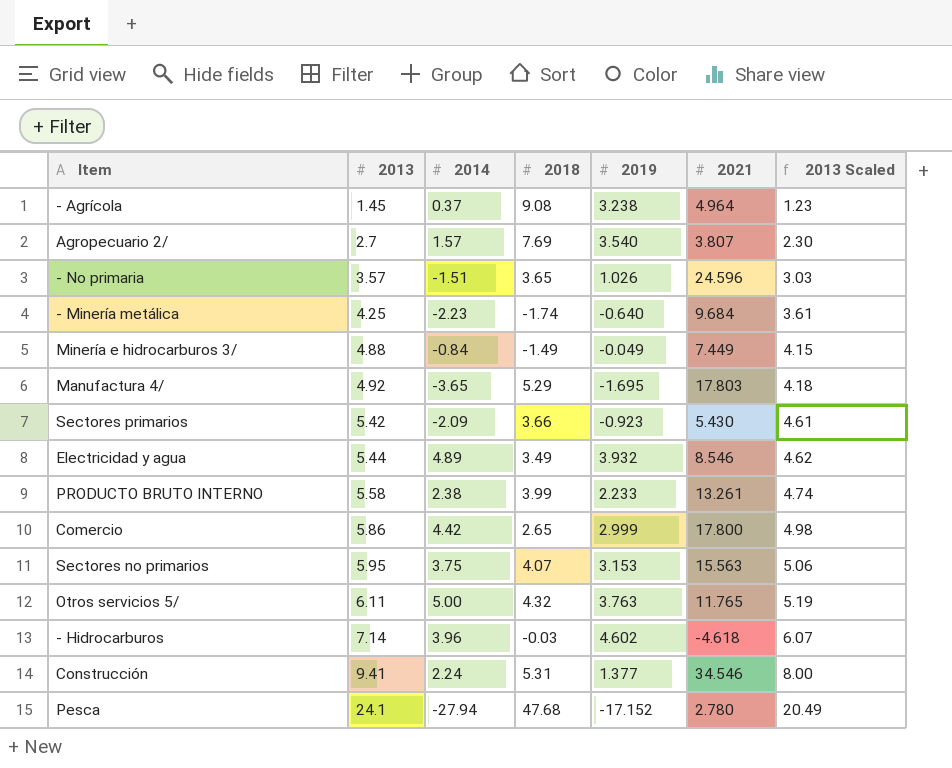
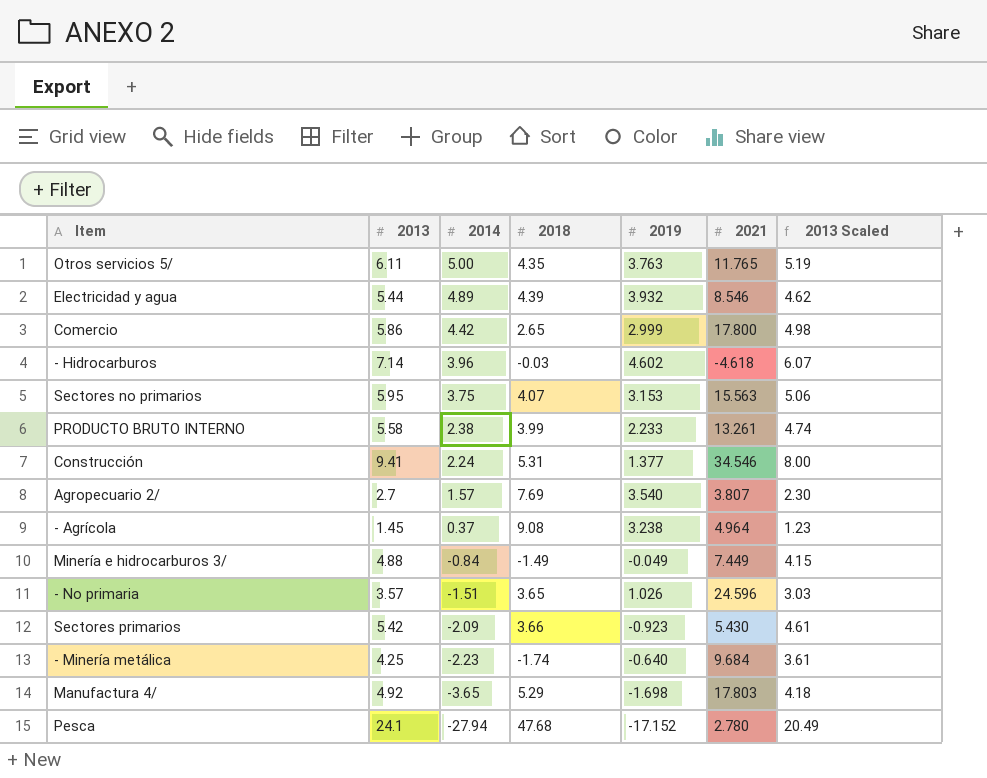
row order: 2013 ascending -> 2014 descending
Otros servicios 5/ | 2018: 4.32 -> 4.35
Electricidad y agua | 2018: 3.49 -> 4.39
Manufactura 4/ | 2019: -1.695 -> -1.698

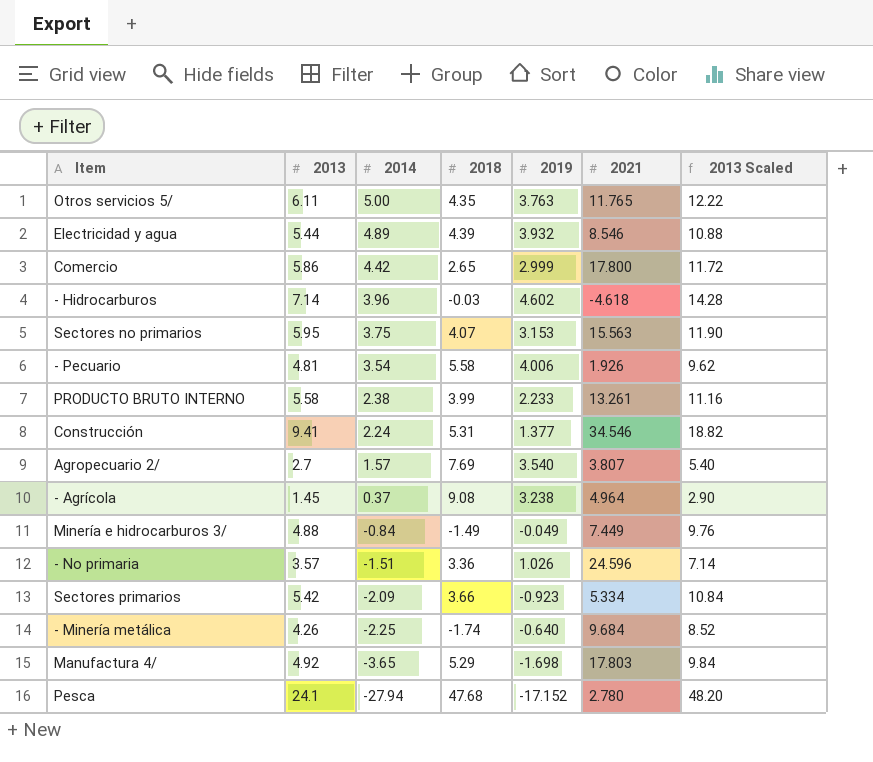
column 2013 Scaled | formula: [2013] * 0.85 -> [2013] * 2
row - Pecuario: none -> 4.81 | 3.54 | 5.58 | 4.006 | 1.926 | 9.62
- No primaria | 2018: 3.65 -> 3.36
Sectores primarios | 2021: 5.430 -> 5.334
- Minería metálica | 2013: 4.25 -> 4.26
- Minería metálica | 2014: -2.23 -> -2.25

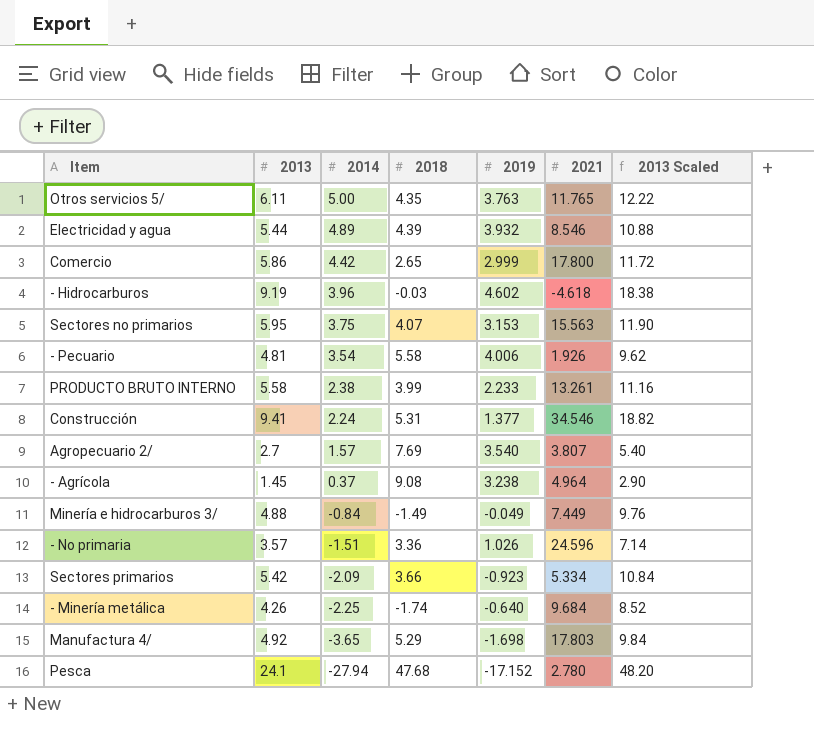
- Hidrocarburos | 2013: 7.14 -> 9.19
- Hidrocarburos | 2013 Scaled: 14.28 -> 18.38

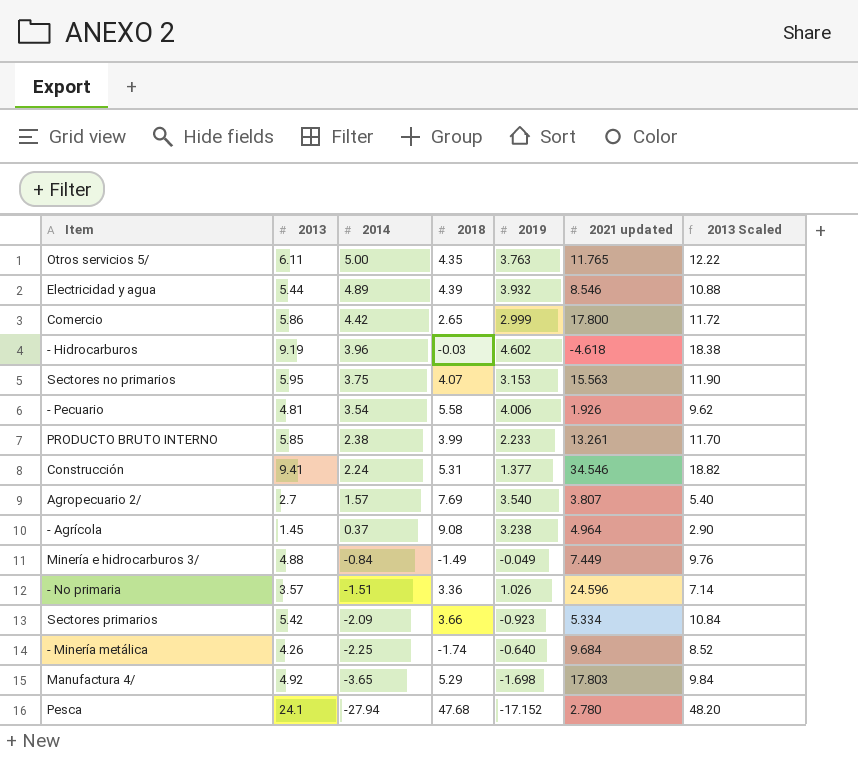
column name: 2021 -> 2021 updated
PRODUCTO BRUTO INTERNO | 2013: 5.58 -> 5.85
PRODUCTO BRUTO INTERNO | 2013 Scaled: 11.16 -> 11.70

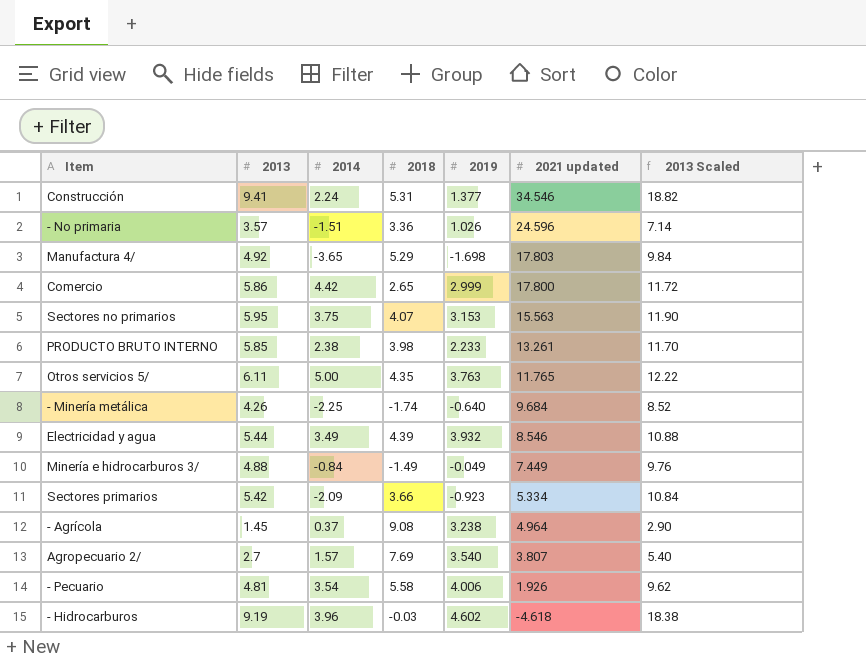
row order: 2014 descending -> 2021 updated descending
row Pesca: 24.1 | -27.94 | 47.68 | -17.152 | 2.780 | 48.20 -> none
PRODUCTO BRUTO INTERNO | 2018: 3.99 -> 3.98
Electricidad y agua | 2014: 4.89 -> 3.49

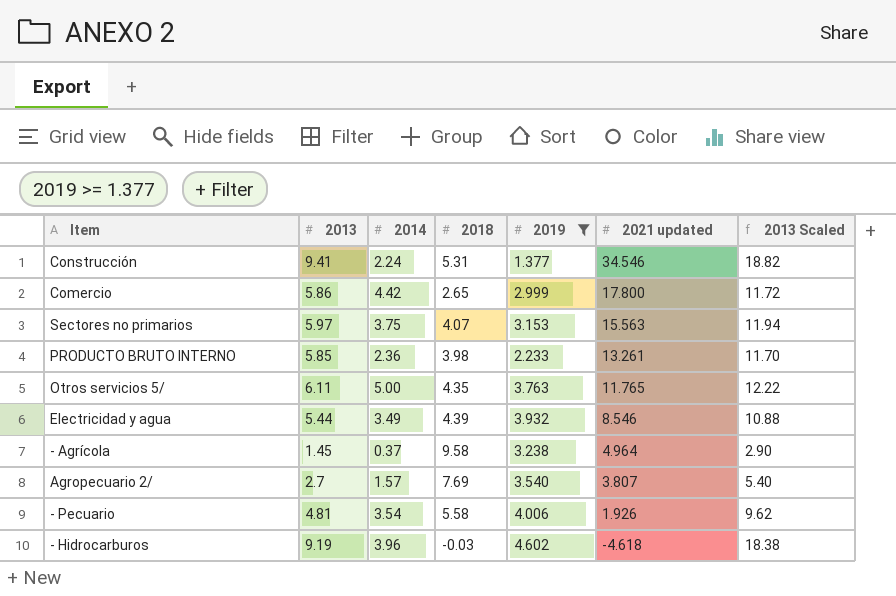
filter: none -> 2019 >= 1.377
Sectores no primarios | 2013: 5.95 -> 5.97
Sectores no primarios | 2013 Scaled: 11.90 -> 11.94
PRODUCTO BRUTO INTERNO | 2014: 2.38 -> 2.36
- Agrícola | 2018: 9.08 -> 9.58

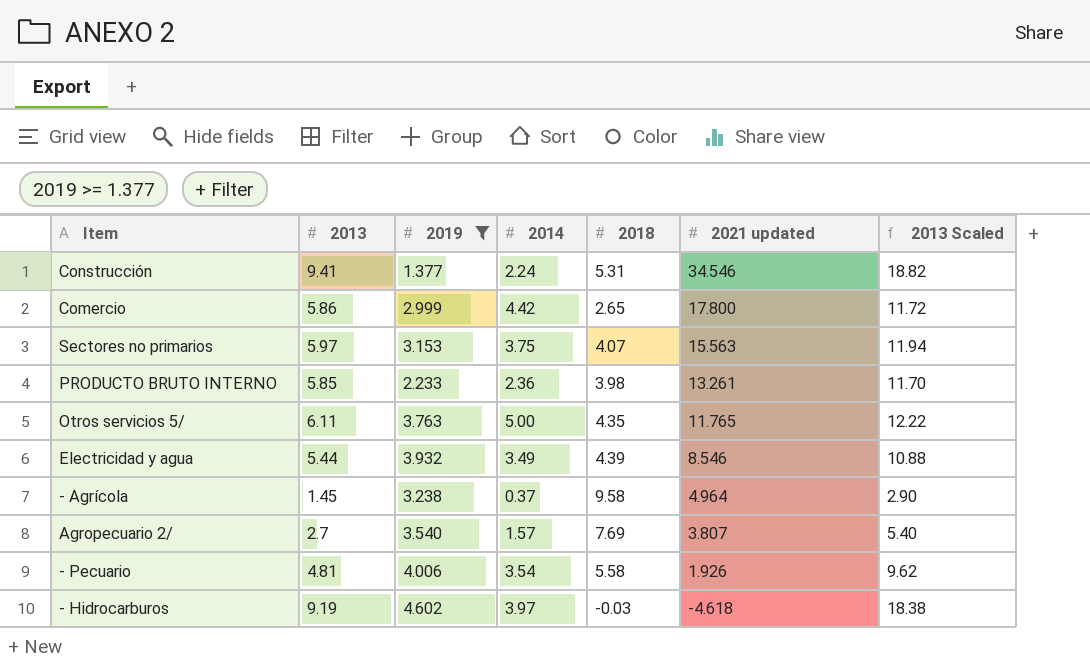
column 2019 | position: 5 -> 3
- Hidrocarburos | 2014: 3.96 -> 3.97

